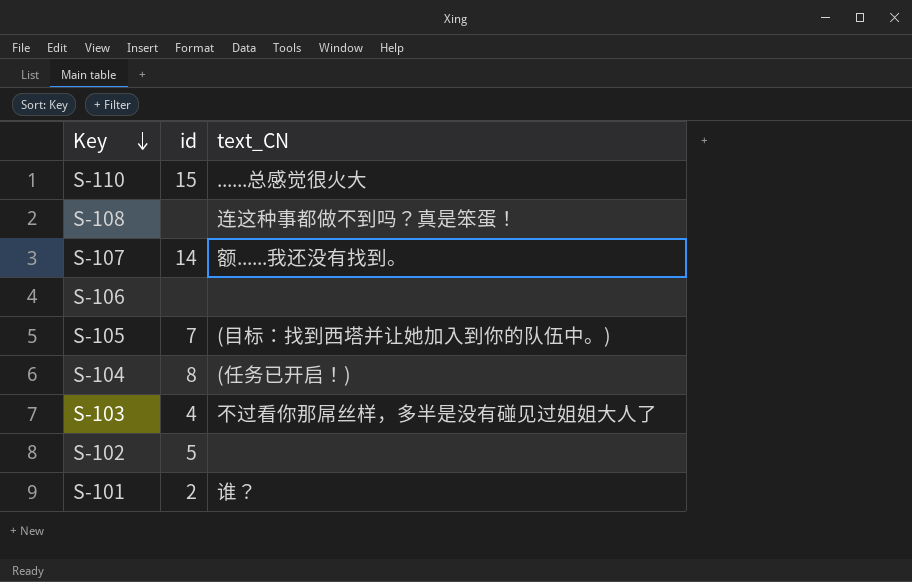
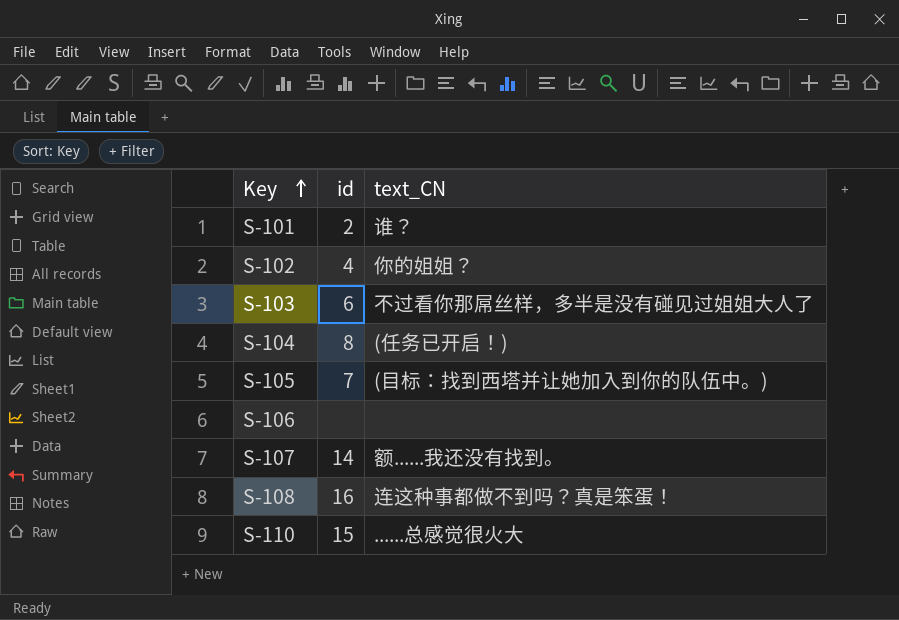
row order: Key descending -> Key ascending
S-102 | id: 5 -> 4
S-102 | text_CN: none -> 你的姐姐？
S-103 | id: 4 -> 6
S-108 | id: none -> 16

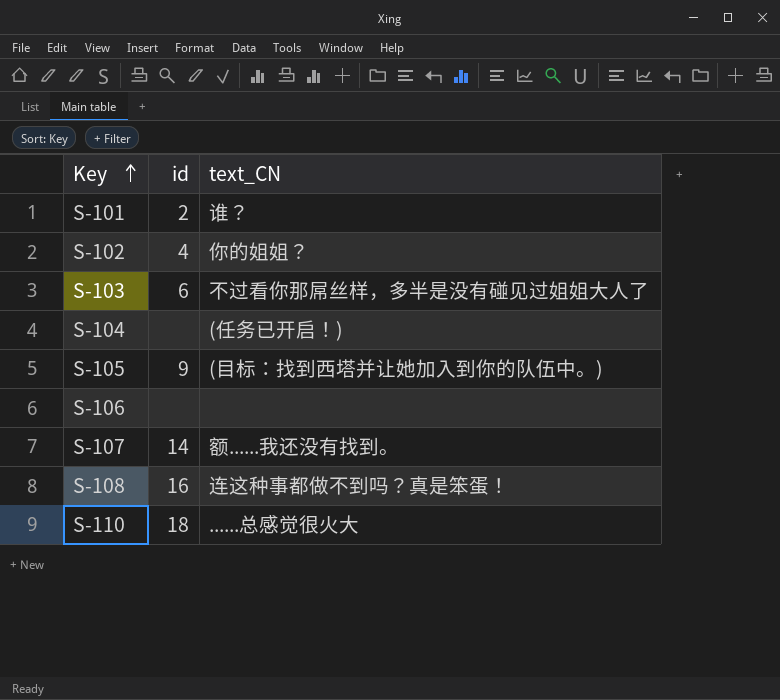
S-104 | id: 8 -> none
S-105 | id: 7 -> 9
S-110 | id: 15 -> 18

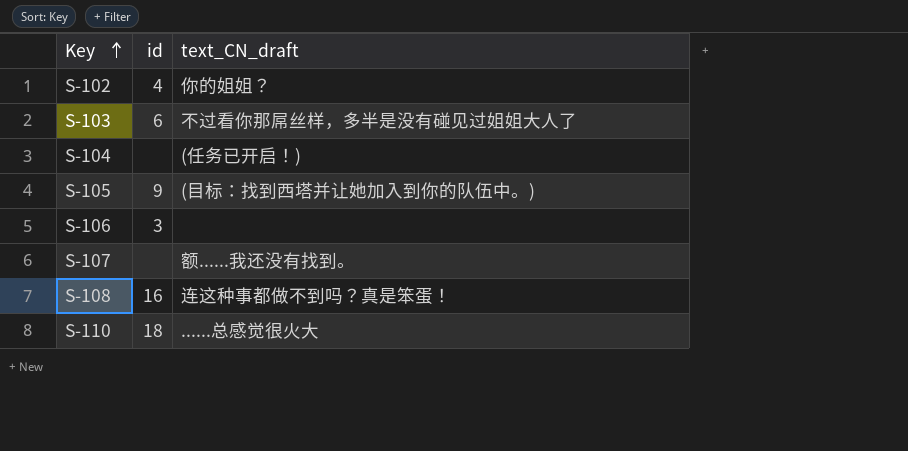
column name: text_CN -> text_CN_draft
row S-101: 2 | 谁？ -> none
S-106 | id: none -> 3
S-107 | id: 14 -> none

